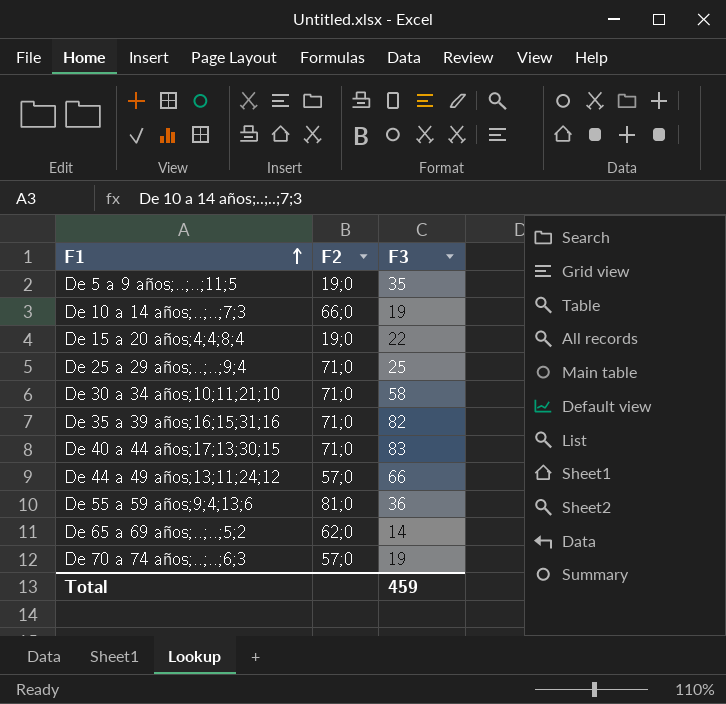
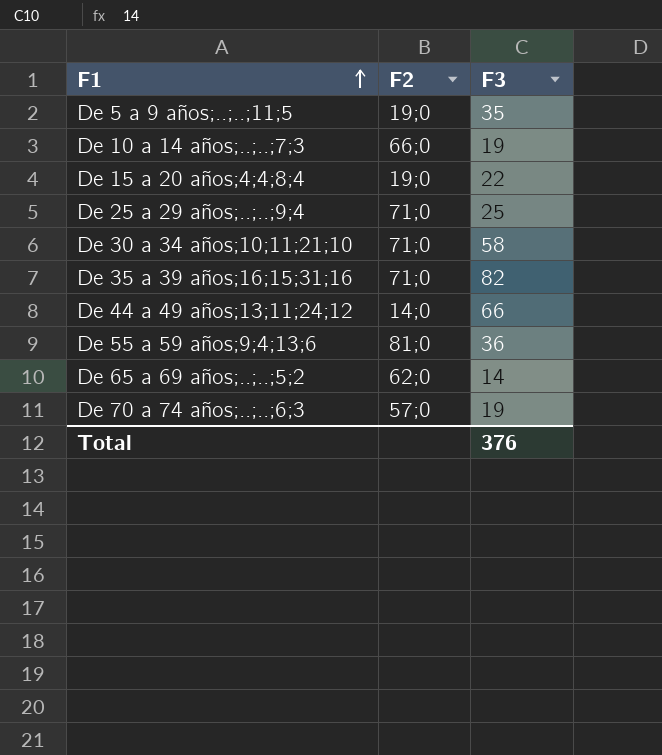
row De 40 a 44 años;17;13;30;15: 71;0 | 83 -> none
De 44 a 49 años;13;11;24;12 | F2: 57;0 -> 14;0
Total | F3: 459 -> 376

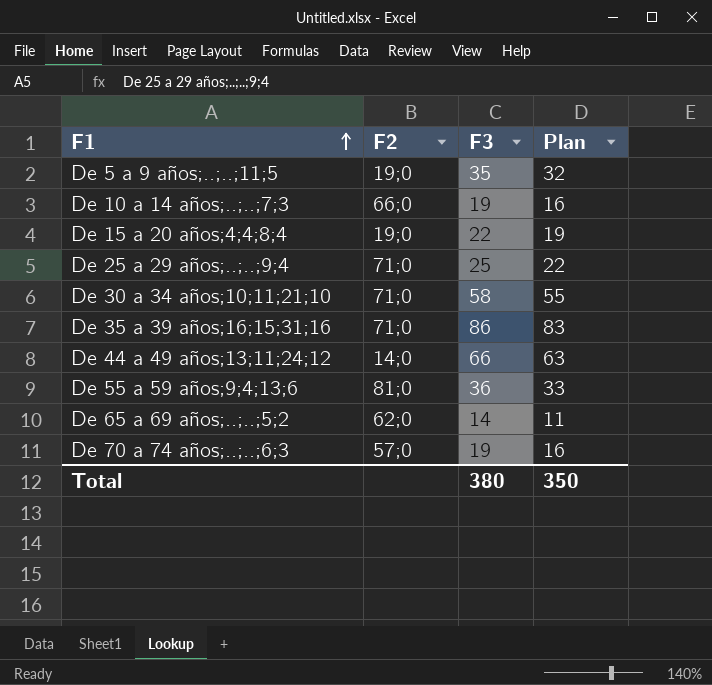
column Plan | formula: none -> [F3] - 3
De 35 a 39 años;16;15;31;16 | F3: 82 -> 86
Total | F3: 376 -> 380

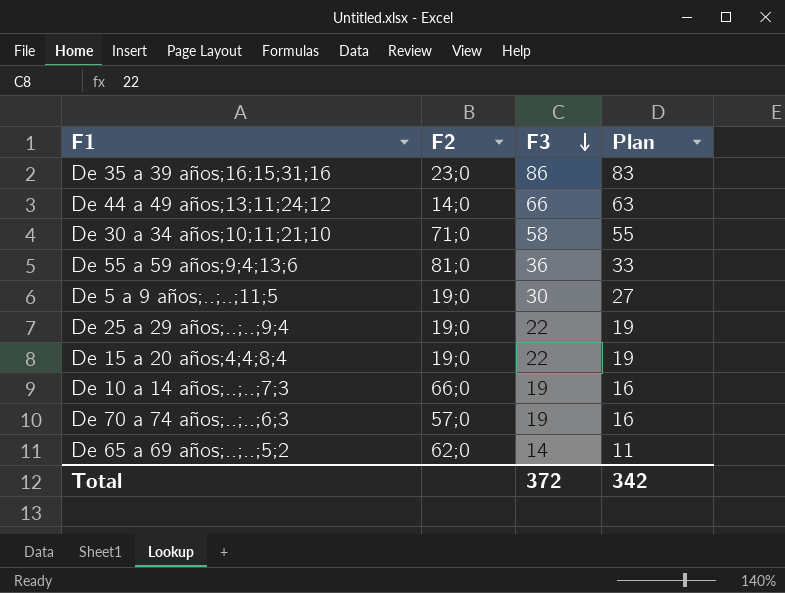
row order: F1 ascending -> F3 descending
De 35 a 39 años;16;15;31;16 | F2: 71;0 -> 23;0
De 5 a 9 años;..;..;11;5 | F3: 35 -> 30
De 5 a 9 años;..;..;11;5 | Plan: 32 -> 27
De 25 a 29 años;..;..;9;4 | F2: 71;0 -> 19;0
De 25 a 29 años;..;..;9;4 | F3: 25 -> 22
De 25 a 29 años;..;..;9;4 | Plan: 22 -> 19
Total | F3: 380 -> 372
Total | Plan: 350 -> 342

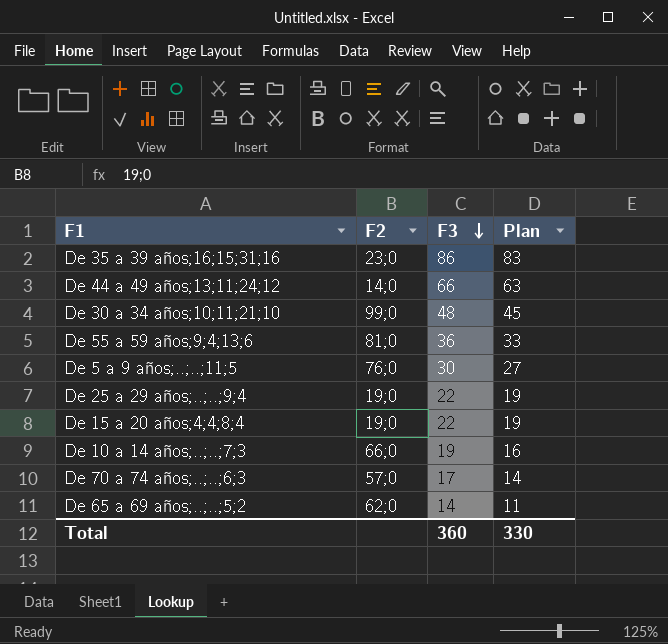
De 30 a 34 años;10;11;21;10 | F2: 71;0 -> 99;0
De 30 a 34 años;10;11;21;10 | F3: 58 -> 48
De 30 a 34 años;10;11;21;10 | Plan: 55 -> 45
De 5 a 9 años;..;..;11;5 | F2: 19;0 -> 76;0
De 70 a 74 años;..;..;6;3 | F3: 19 -> 17
De 70 a 74 años;..;..;6;3 | Plan: 16 -> 14
Total | F3: 372 -> 360
Total | Plan: 342 -> 330

